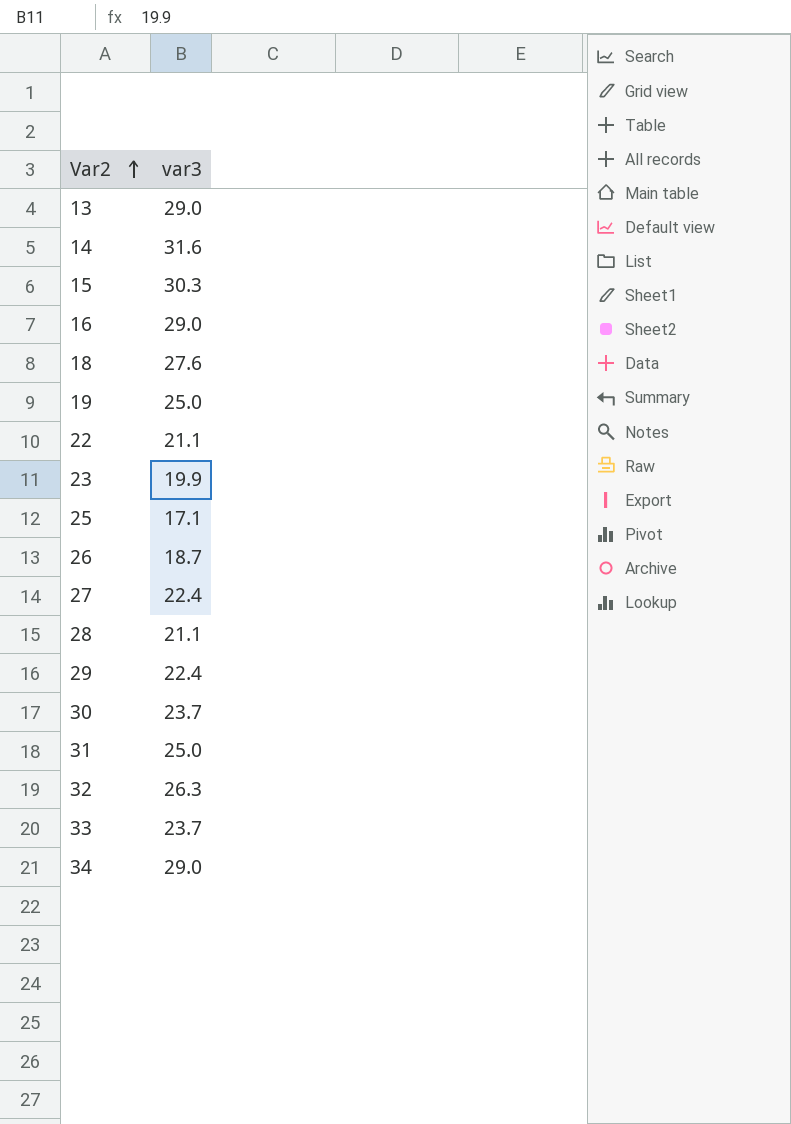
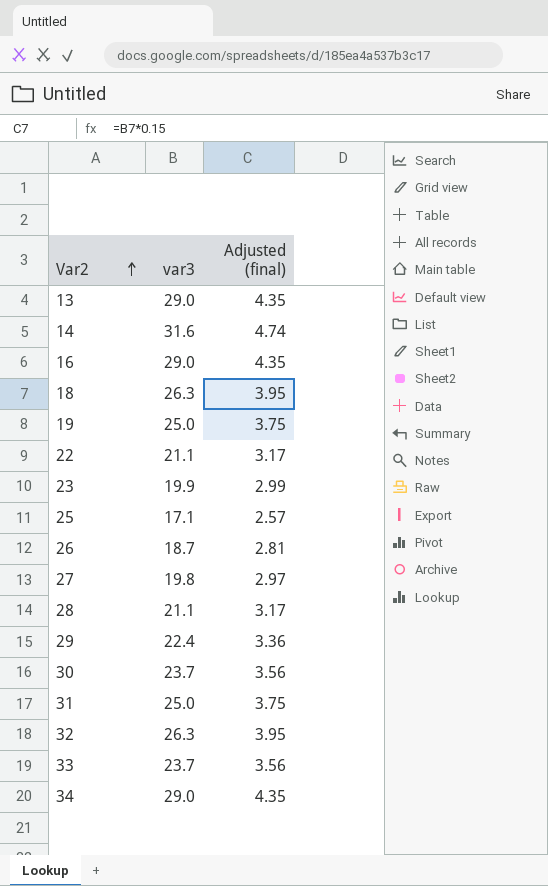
column Adjusted (final) | formula: none -> [var3] * 0.15
row 15: 30.3 -> none
18 | var3: 27.6 -> 26.3
27 | var3: 22.4 -> 19.8

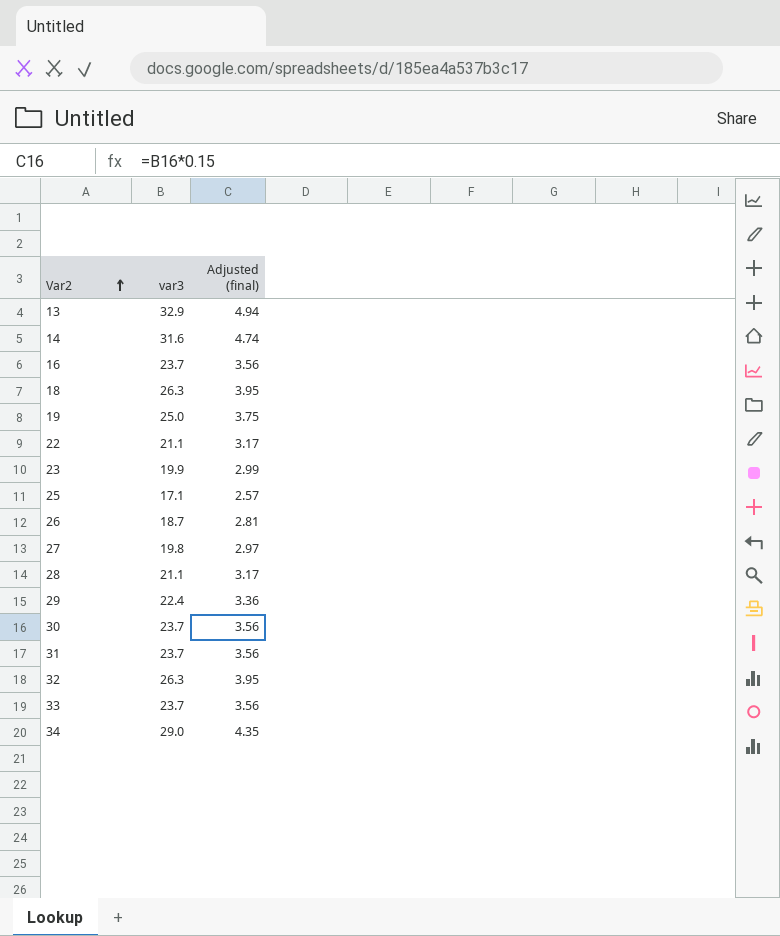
13 | var3: 29.0 -> 32.9
13 | Adjusted (final): 4.35 -> 4.94
16 | var3: 29.0 -> 23.7
16 | Adjusted (final): 4.35 -> 3.56
31 | var3: 25.0 -> 23.7
31 | Adjusted (final): 3.75 -> 3.56

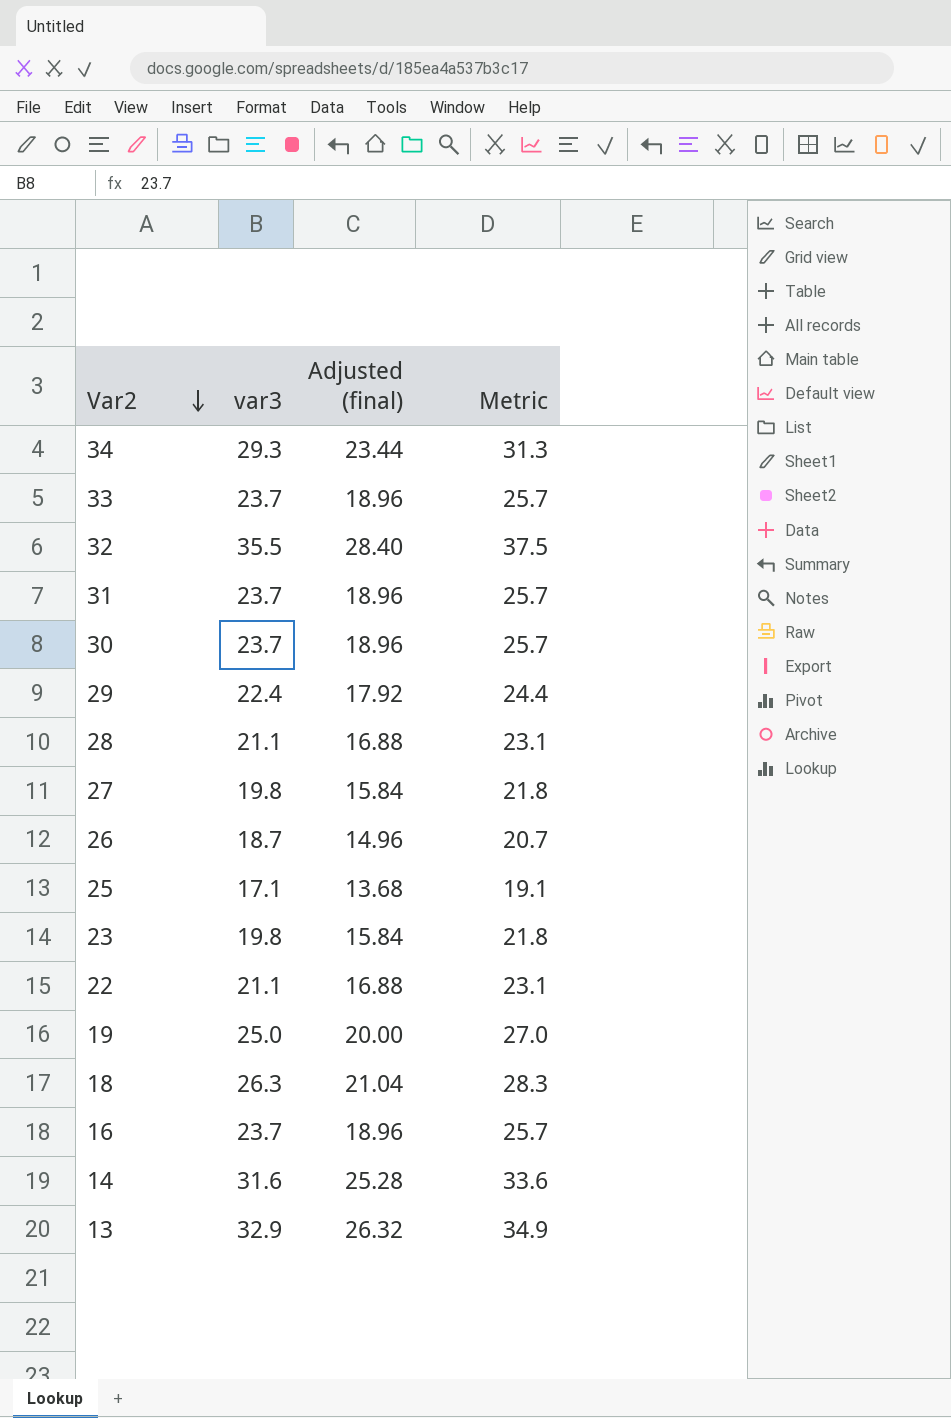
row order: Var2 ascending -> Var2 descending
column Adjusted (final) | formula: [var3] * 0.15 -> [var3] * 0.8
column Metric | formula: none -> [var3] + 2
34 | var3: 29.0 -> 29.3
32 | var3: 26.3 -> 35.5
23 | var3: 19.9 -> 19.8

